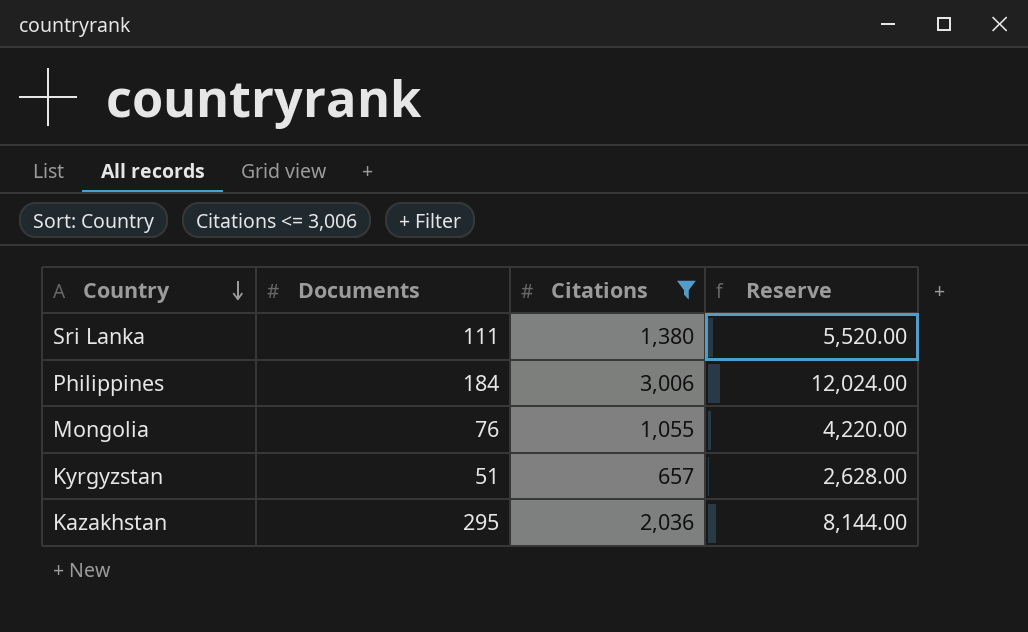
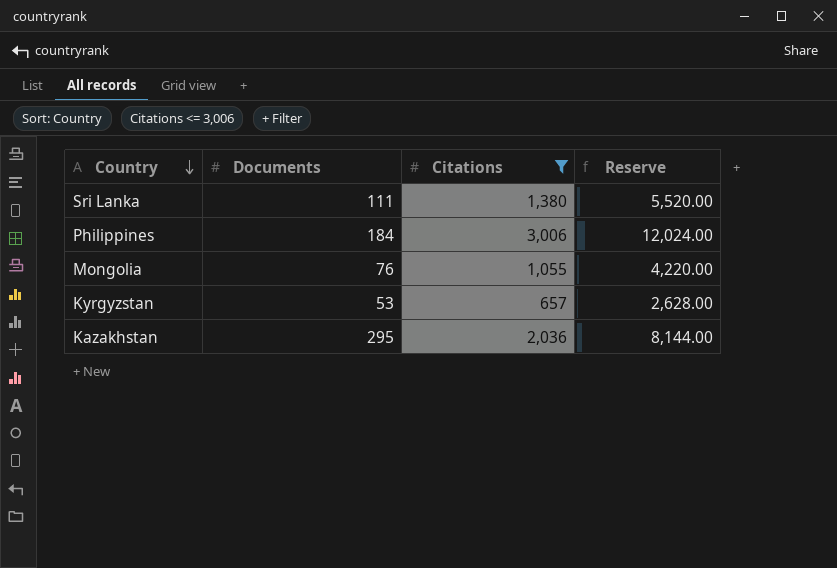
Kyrgyzstan | Documents: 51 -> 53

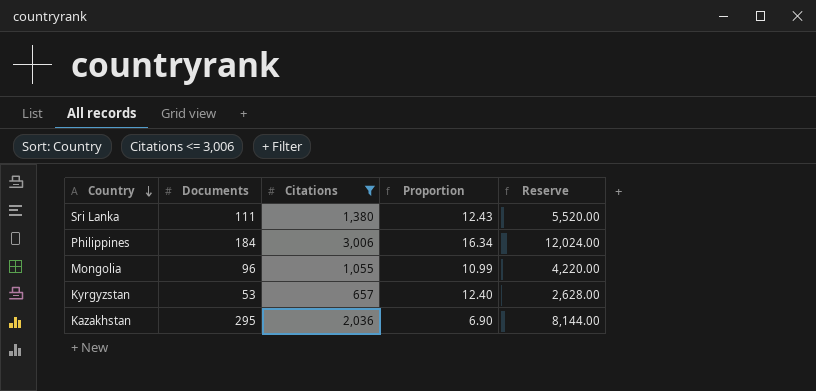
column Proportion | formula: none -> [Citations] / [Documents]
Mongolia | Documents: 76 -> 96

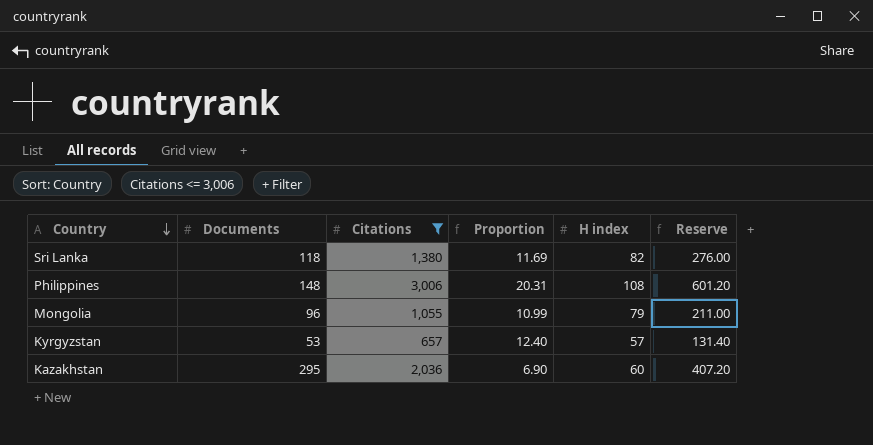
column H index | position: none -> 5
column Reserve | formula: [Citations] * 4 -> [Citations] * 0.2
Sri Lanka | Documents: 111 -> 118
Sri Lanka | Proportion: 12.43 -> 11.69
Philippines | Documents: 184 -> 148
Philippines | Proportion: 16.34 -> 20.31

